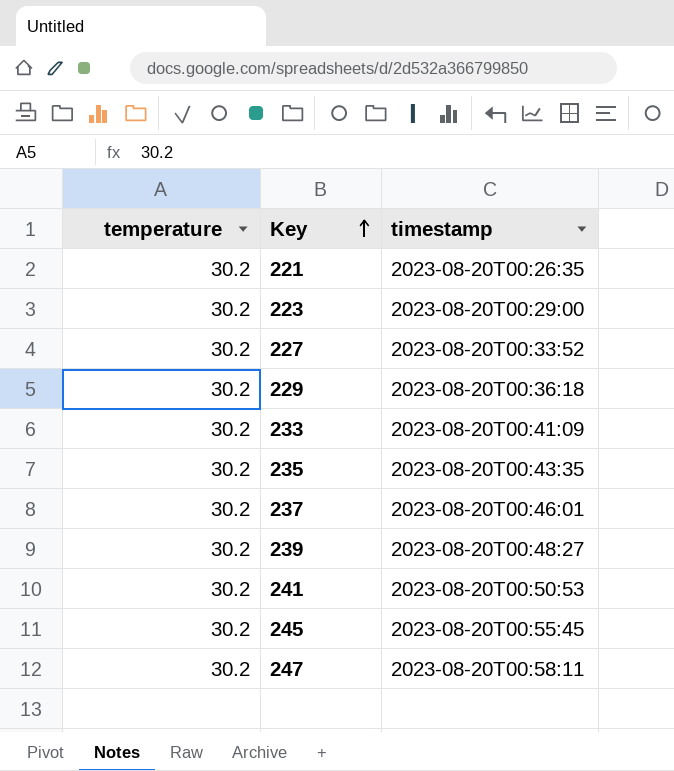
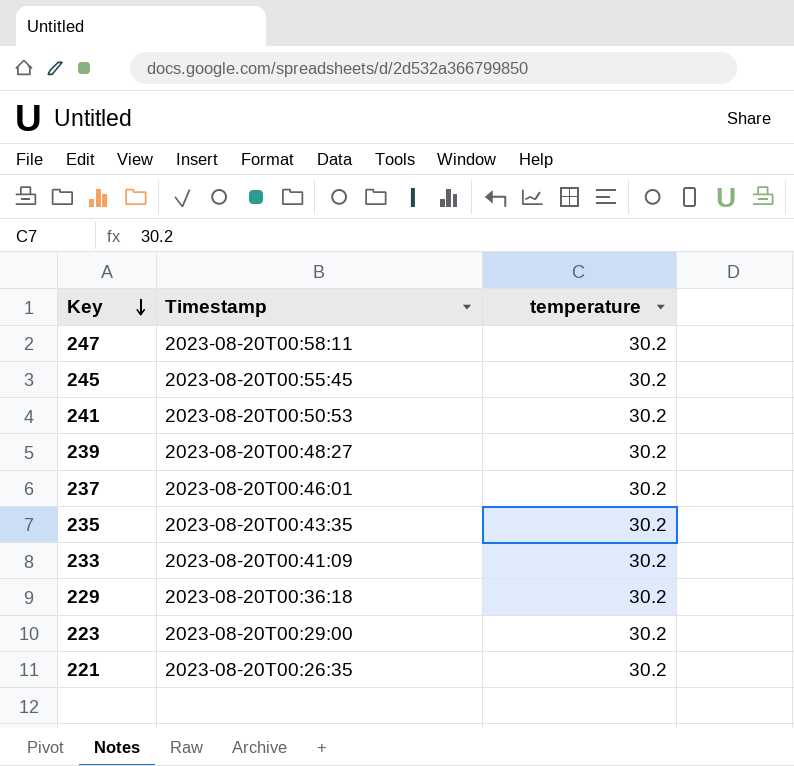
row order: Key ascending -> Key descending
column name: timestamp -> Timestamp
column temperature | position: 1 -> 3
row 227: 30.2 | 2023-08-20T00:33:52 -> none

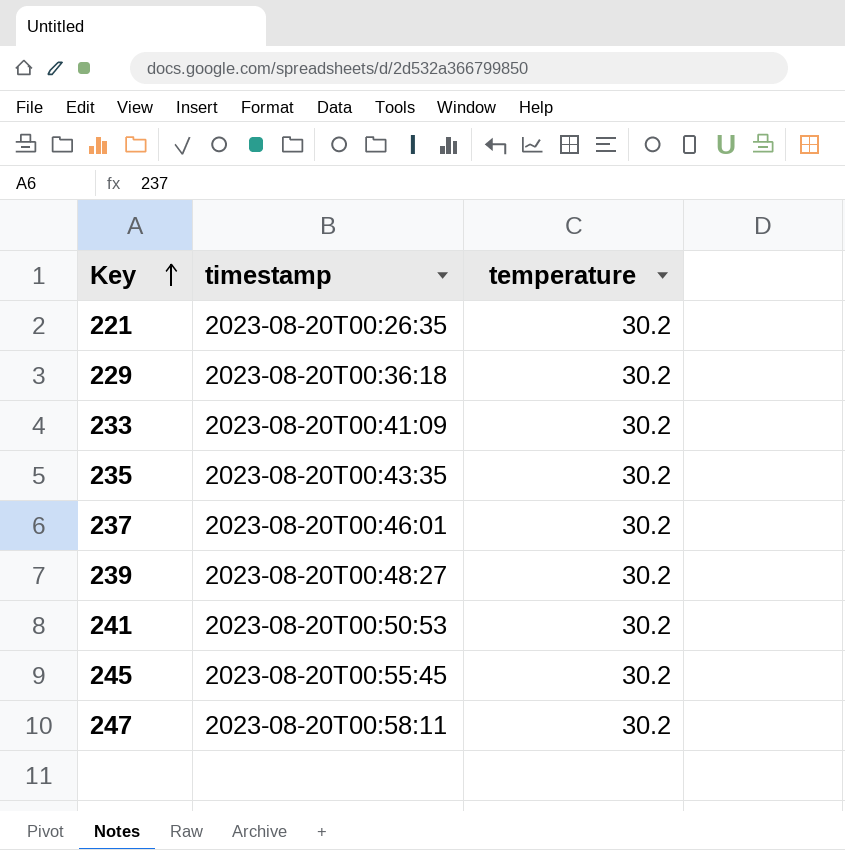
row order: Key descending -> Key ascending
column name: Timestamp -> timestamp
row 223: 2023-08-20T00:29:00 | 30.2 -> none

